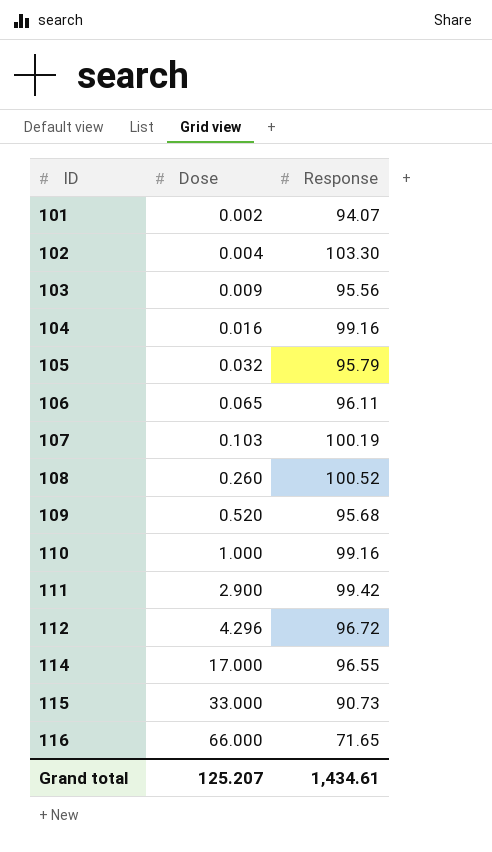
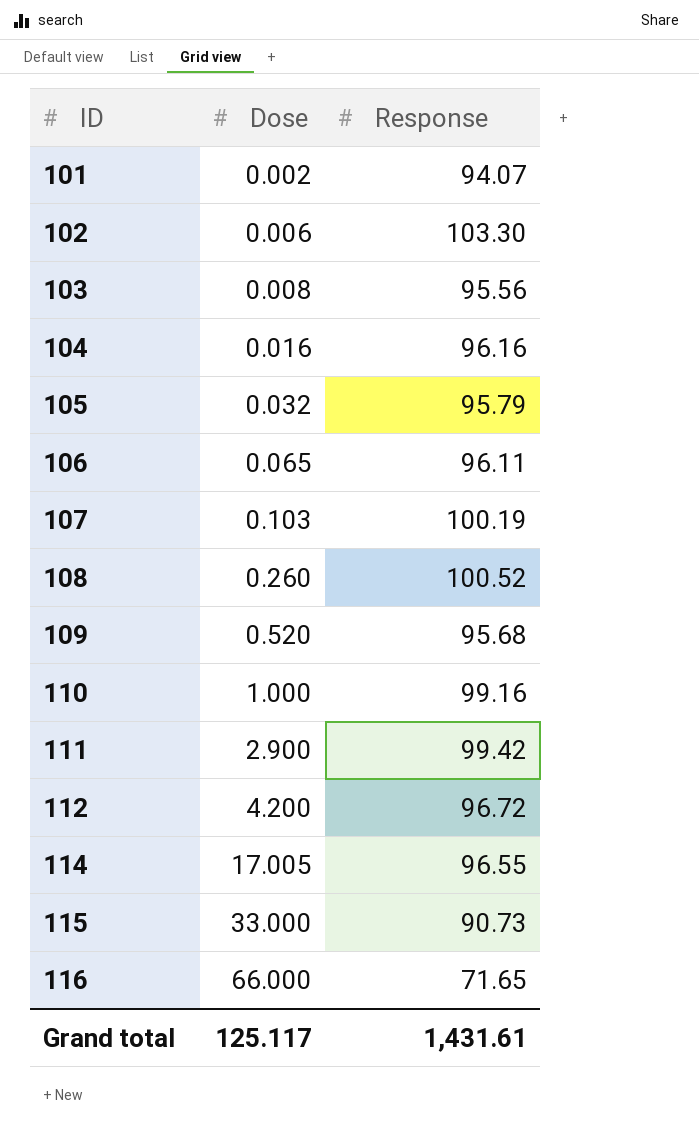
102 | Dose: 0.004 -> 0.006
103 | Dose: 0.009 -> 0.008
104 | Response: 99.16 -> 96.16
112 | Dose: 4.296 -> 4.200
114 | Dose: 17.000 -> 17.005
Grand total | Dose: 125.207 -> 125.117
Grand total | Response: 1,434.61 -> 1,431.61

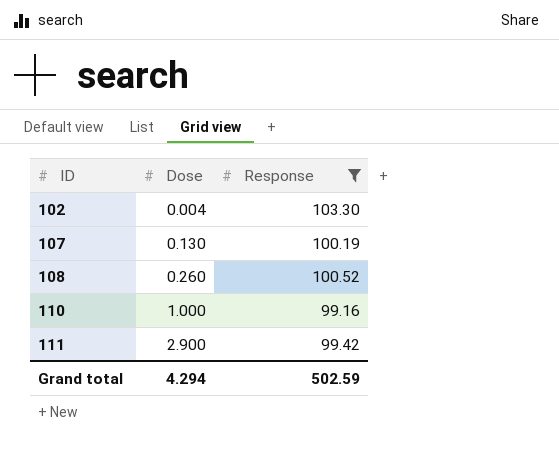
filter: none -> Response >= 99.16
102 | Dose: 0.006 -> 0.004
107 | Dose: 0.103 -> 0.130
Grand total | Dose: 125.117 -> 4.294
Grand total | Response: 1,431.61 -> 502.59

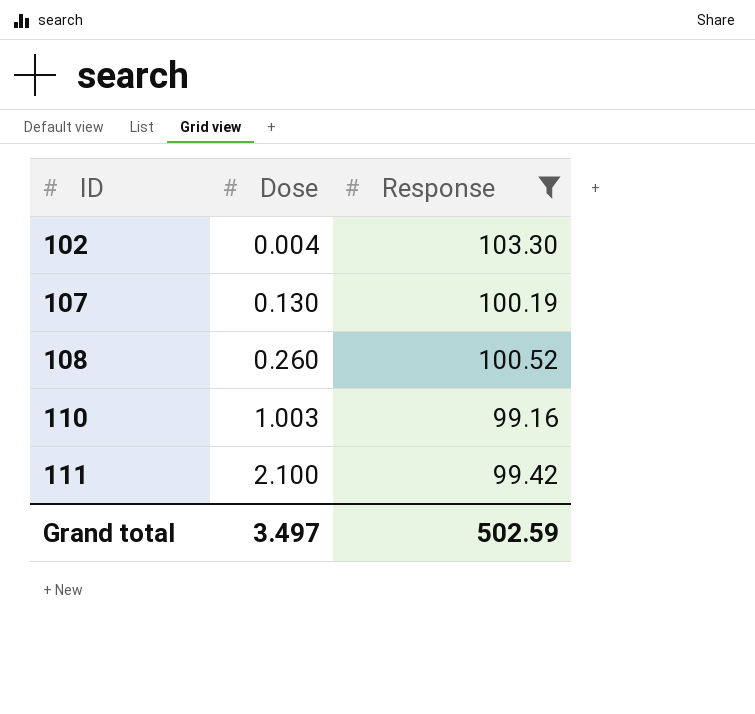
110 | Dose: 1.000 -> 1.003
111 | Dose: 2.900 -> 2.100
Grand total | Dose: 4.294 -> 3.497

